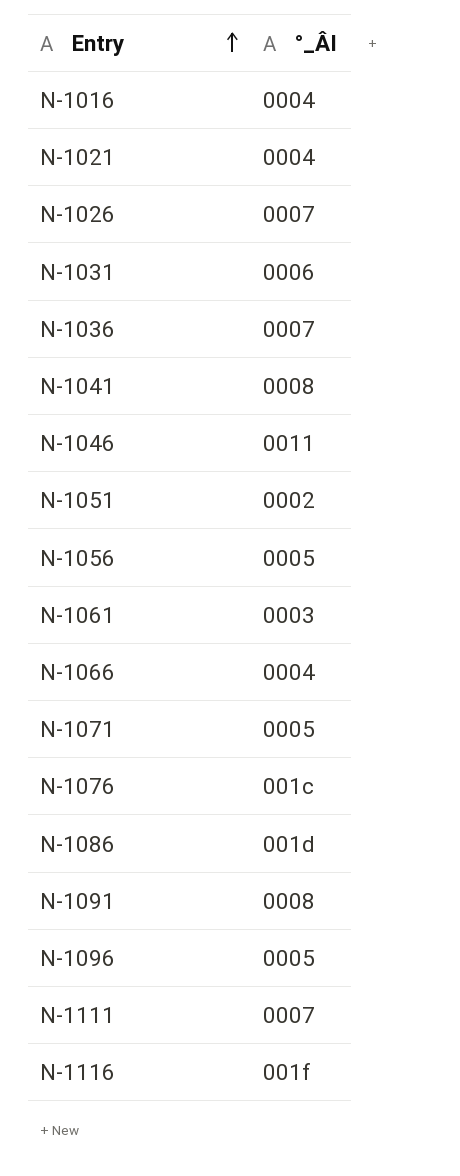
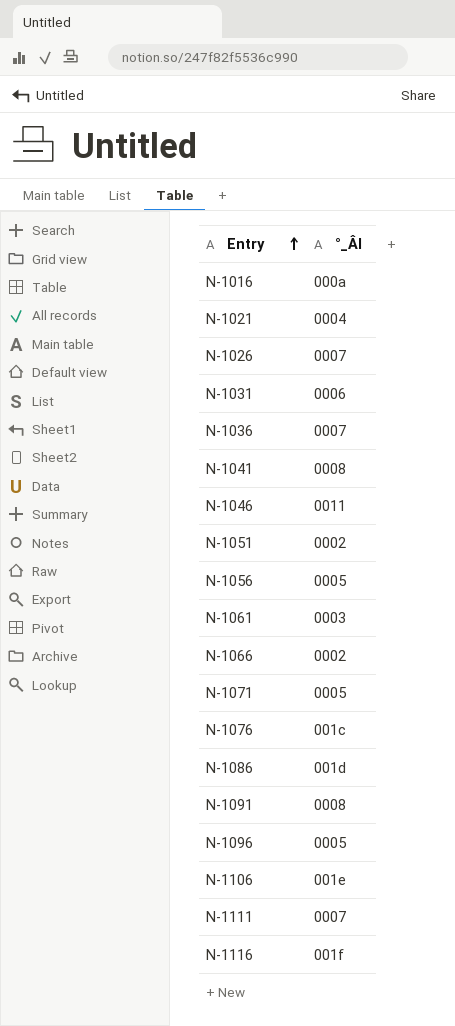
N-1016 | °_ÂI: 0004 -> 000a
N-1066 | °_ÂI: 0004 -> 0002
row N-1106: none -> 001e

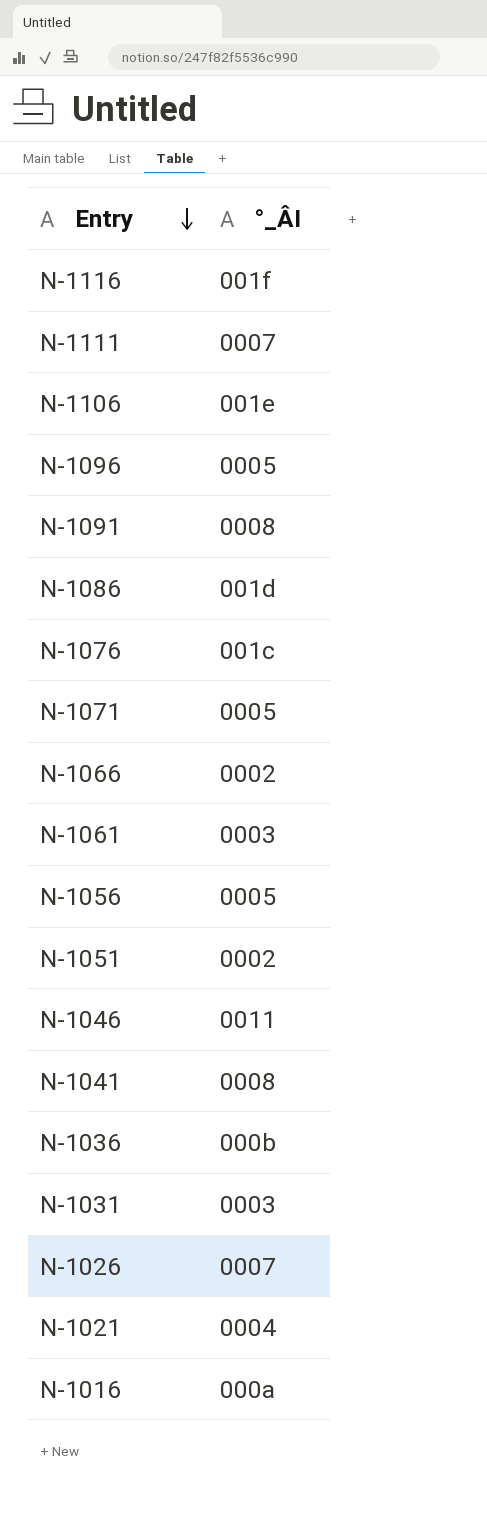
row order: Entry ascending -> Entry descending
N-1036 | °_ÂI: 0007 -> 000b
N-1031 | °_ÂI: 0006 -> 0003

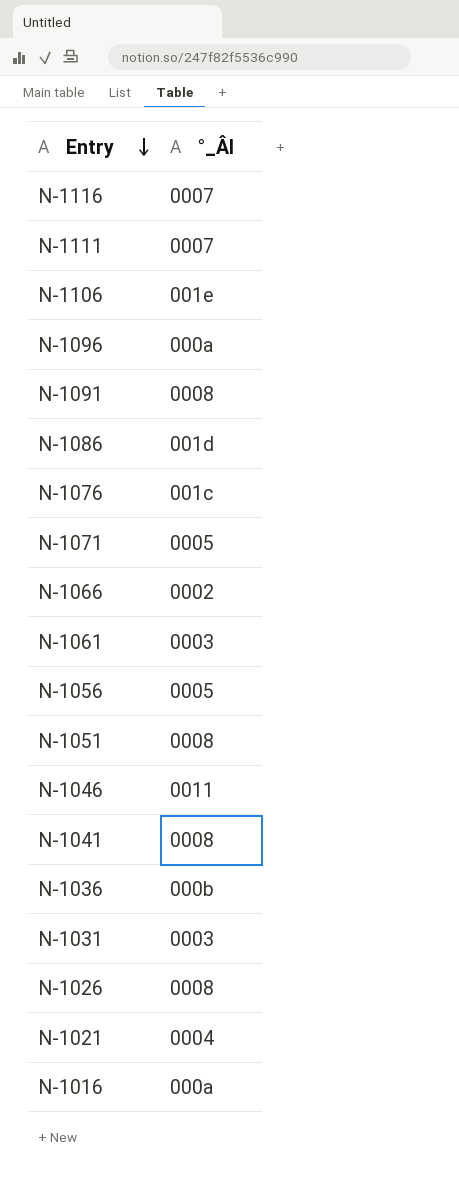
N-1116 | °_ÂI: 001f -> 0007
N-1096 | °_ÂI: 0005 -> 000a
N-1051 | °_ÂI: 0002 -> 0008
N-1026 | °_ÂI: 0007 -> 0008

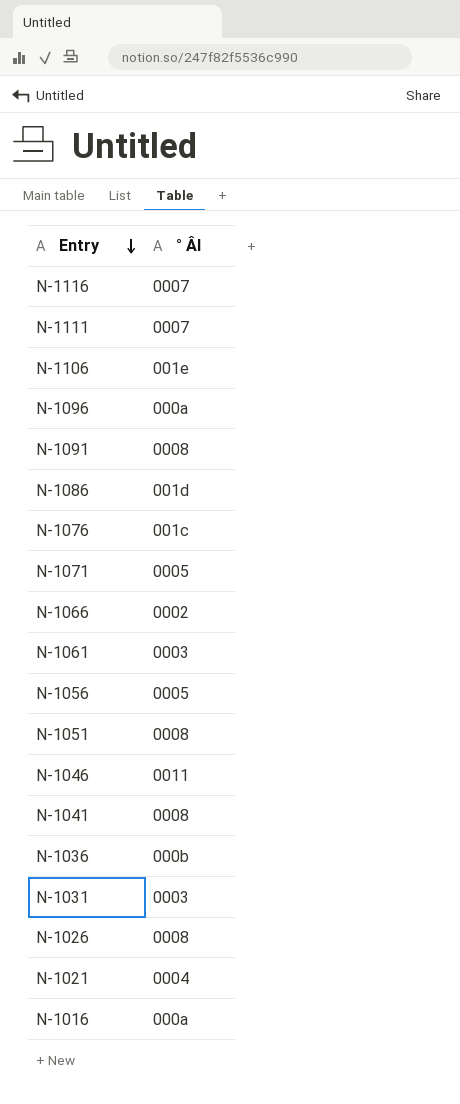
column name: °_ÂI -> ° ÂI

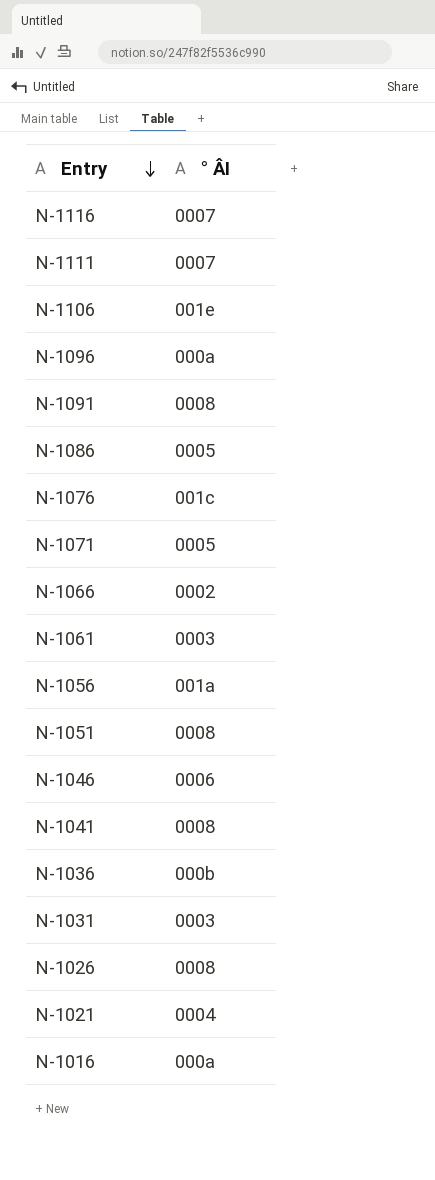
N-1086 | ° ÂI: 001d -> 0005
N-1056 | ° ÂI: 0005 -> 001a
N-1046 | ° ÂI: 0011 -> 0006

